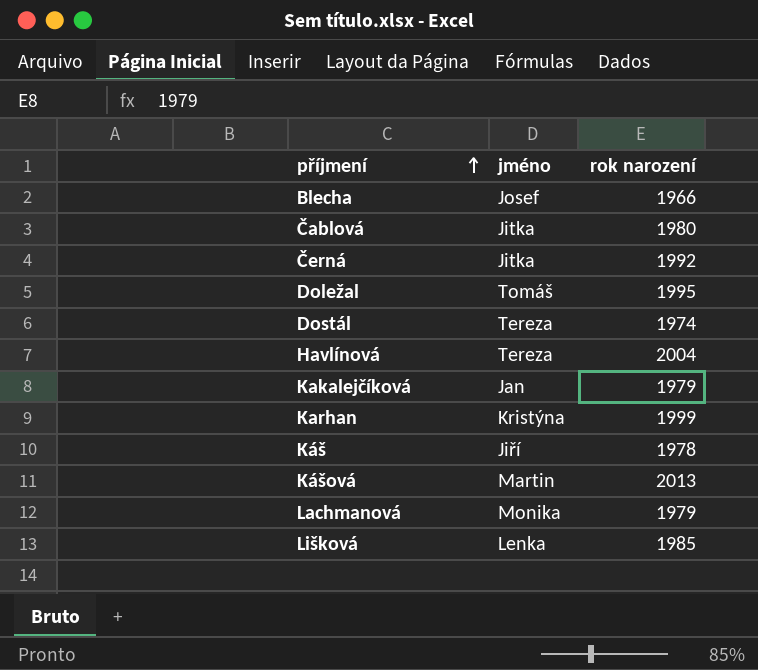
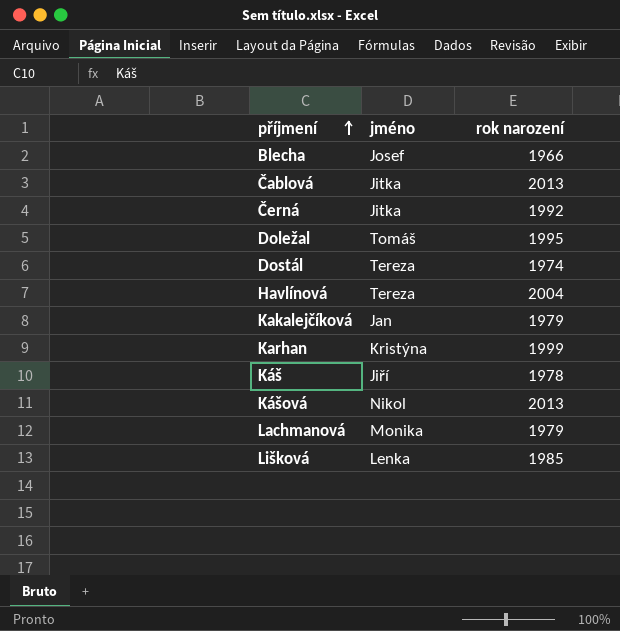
Čablová | rok narození: 1980 -> 2013
Kášová | jméno: Martin -> Nikol

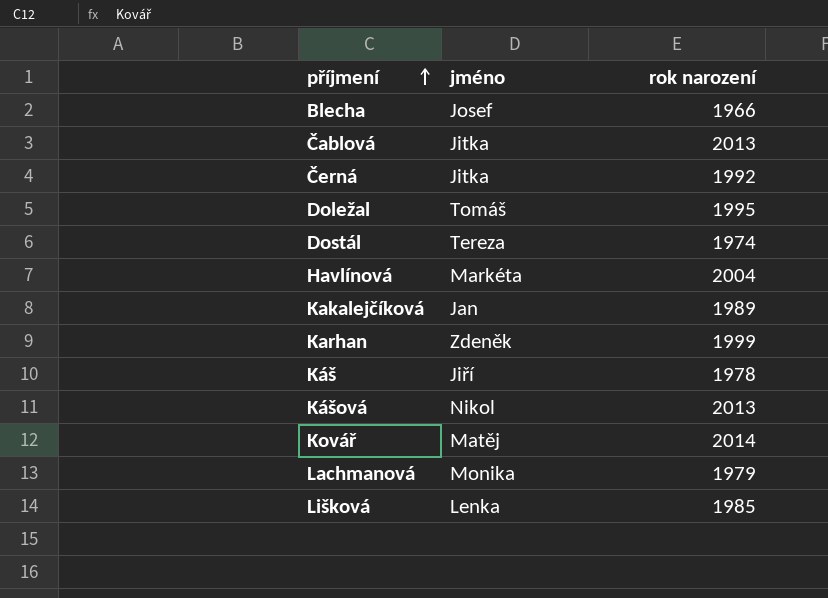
Havlínová | jméno: Tereza -> Markéta
Kakalejčíková | rok narození: 1979 -> 1989
Karhan | jméno: Kristýna -> Zdeněk
row Kovář: none -> Matěj | 2014

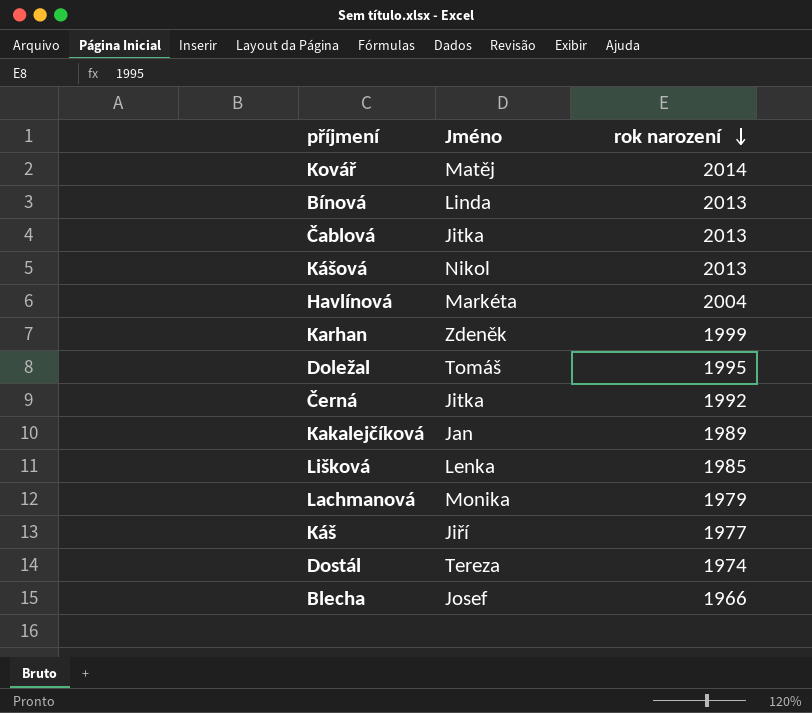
row order: příjmení ascending -> rok narození descending
column name: jméno -> Jméno
row Bínová: none -> Linda | 2013
Káš | rok narození: 1978 -> 1977

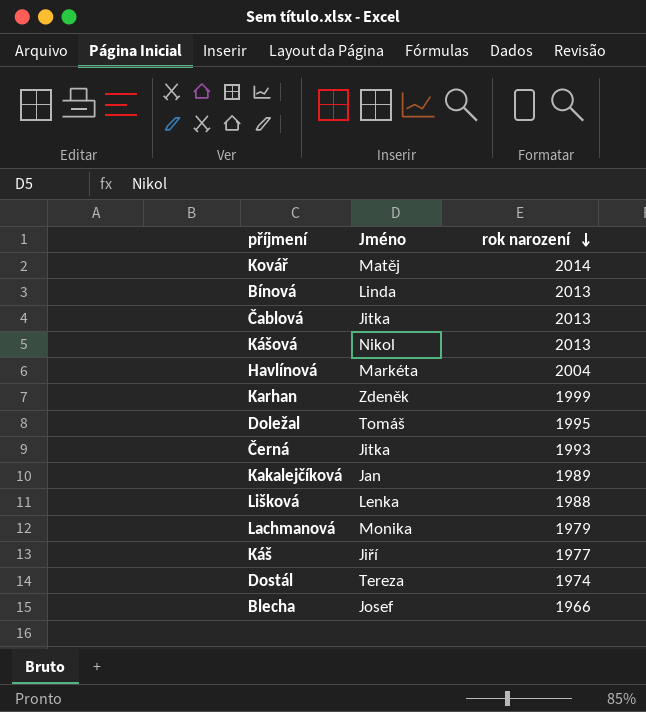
Černá | rok narození: 1992 -> 1993
Lišková | rok narození: 1985 -> 1988

